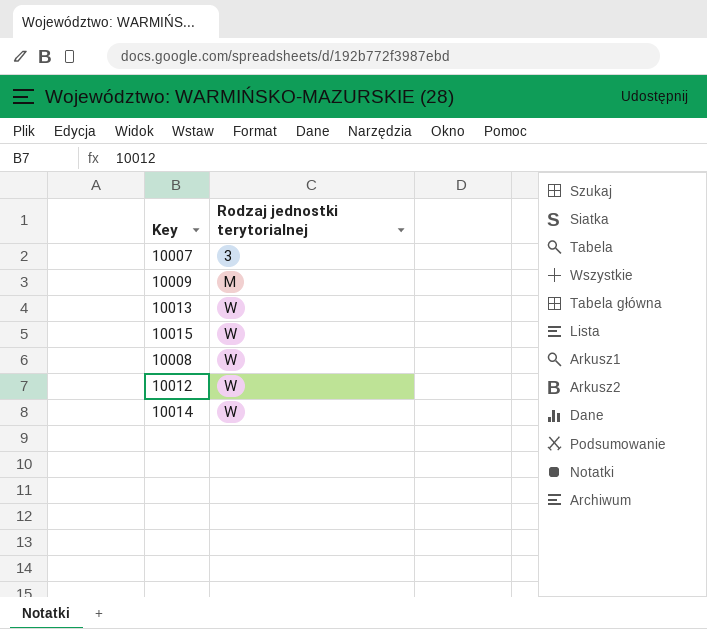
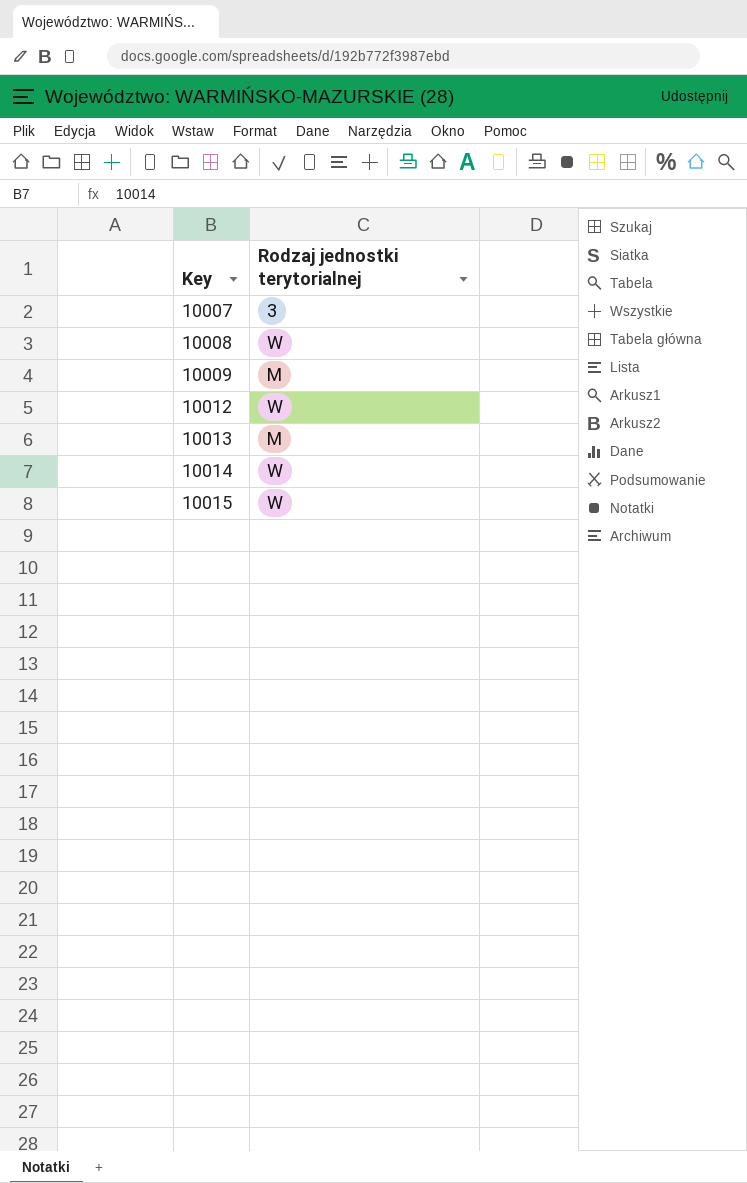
row order: Rodzaj jednostki terytorialnej ascending -> Key ascending
10013 | Rodzaj jednostki terytorialnej: W -> M

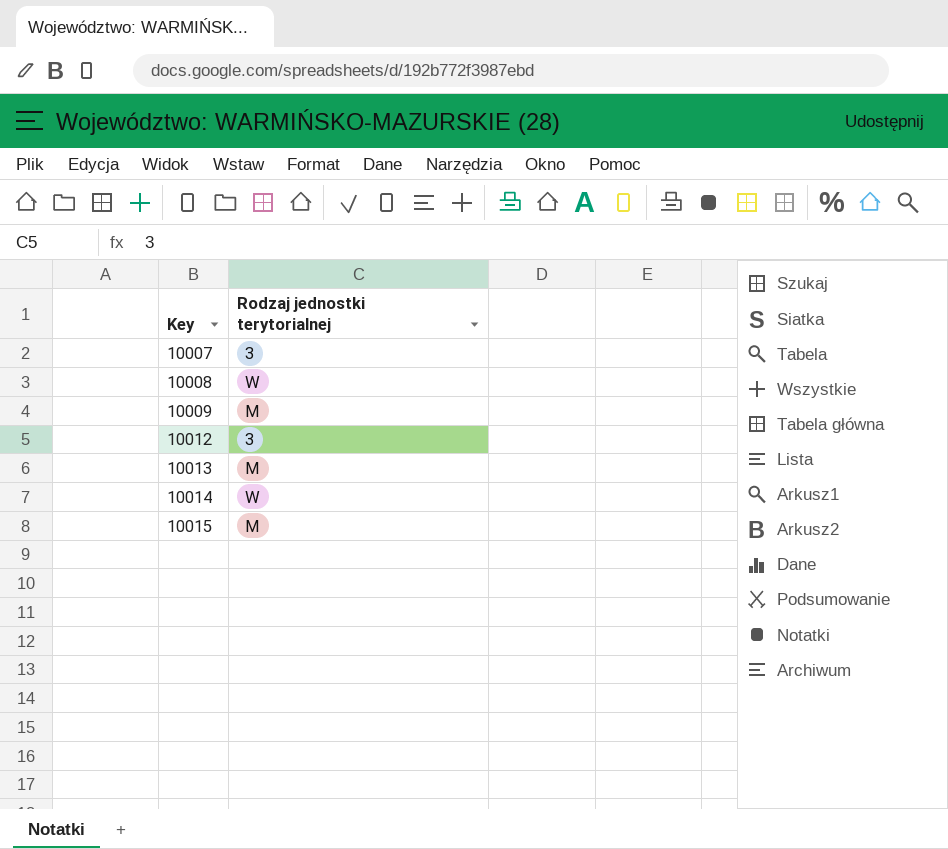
10012 | Rodzaj jednostki terytorialnej: W -> 3
10015 | Rodzaj jednostki terytorialnej: W -> M

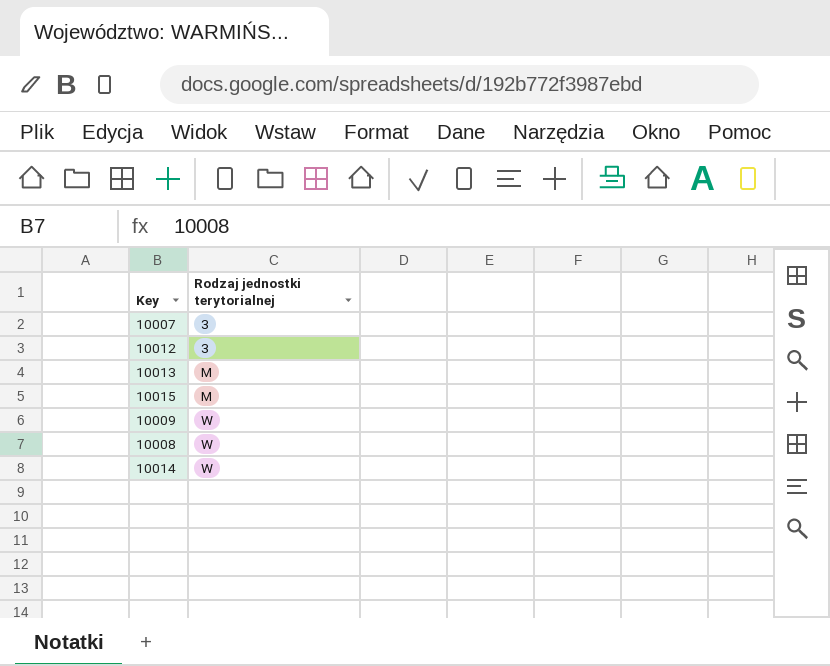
row order: Key ascending -> Rodzaj jednostki terytorialnej ascending
10009 | Rodzaj jednostki terytorialnej: M -> W

